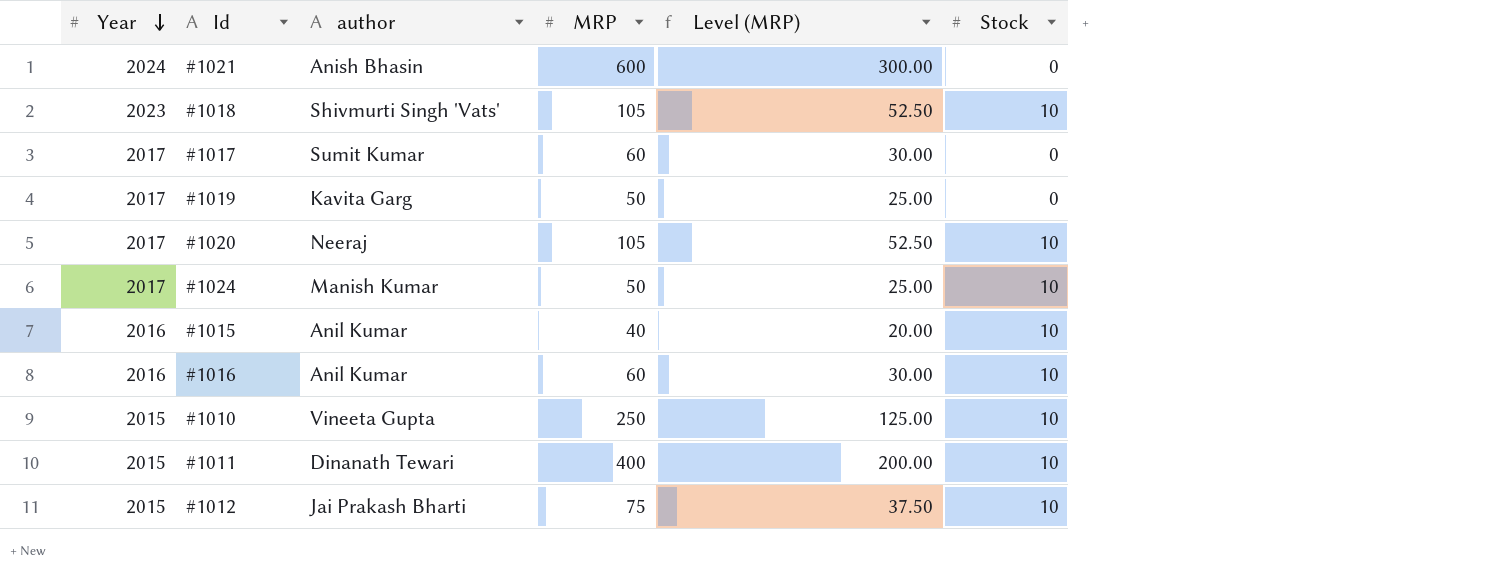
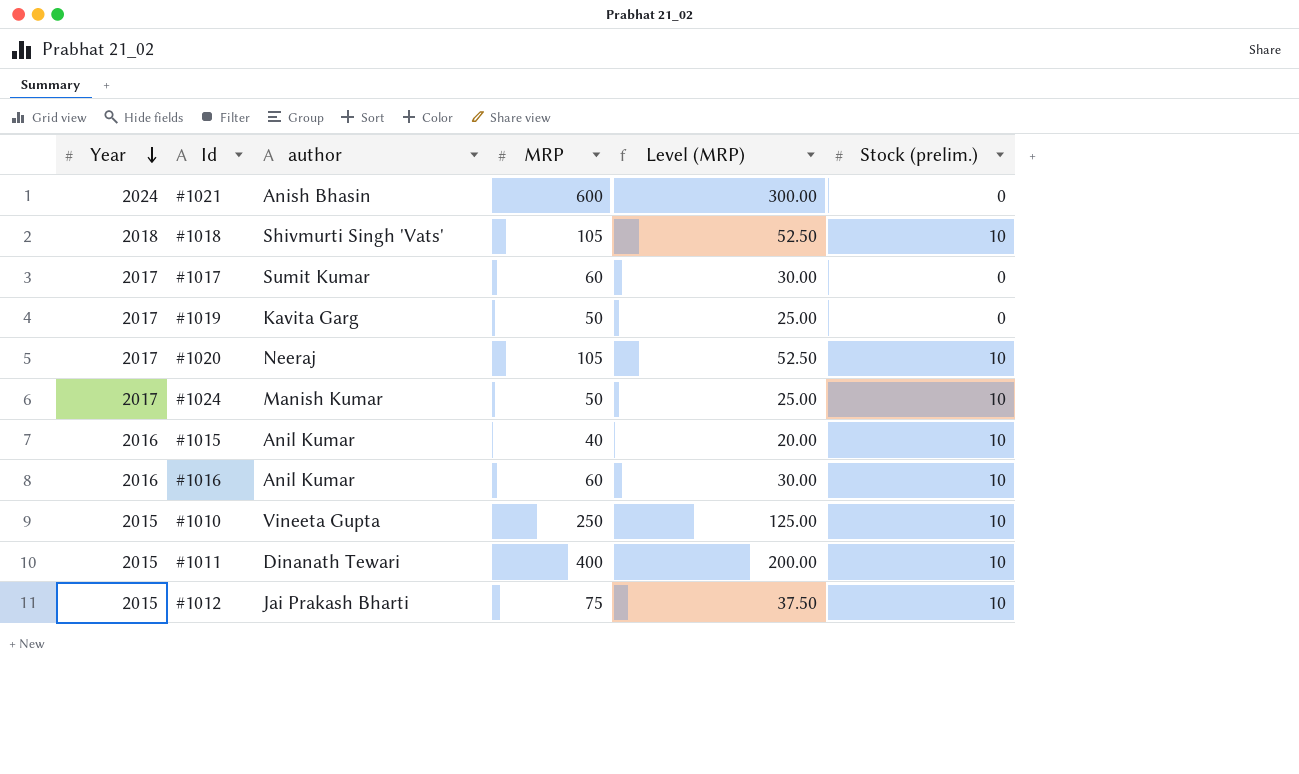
column name: Stock -> Stock (prelim.)
#1018 | Year: 2023 -> 2018

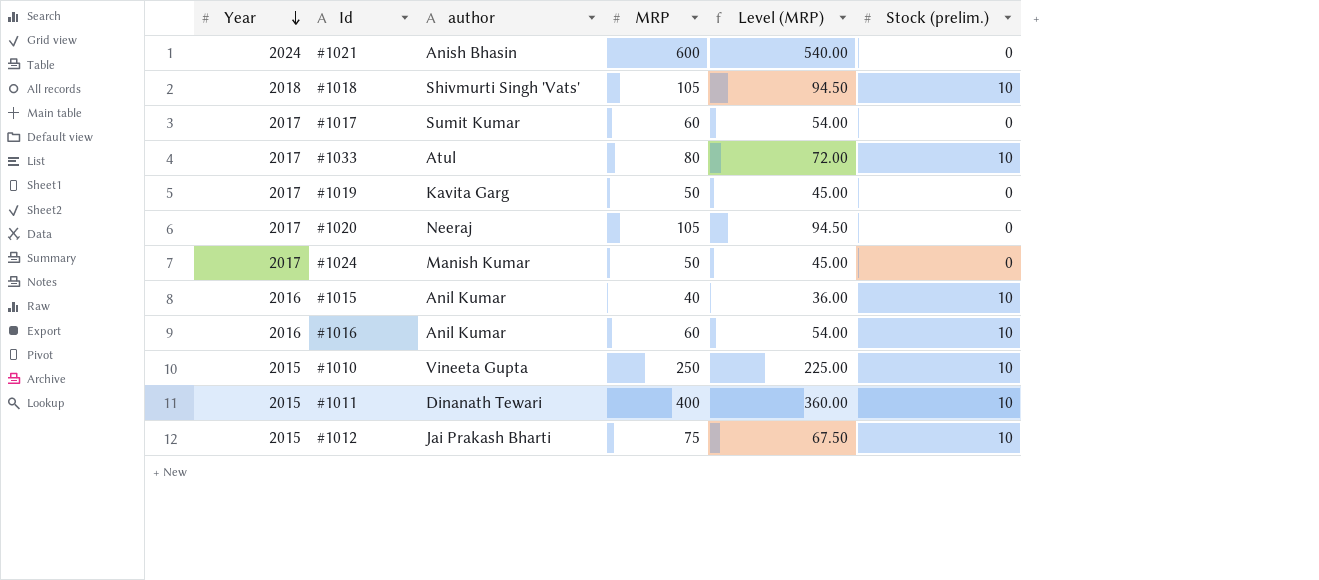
column Level (MRP) | formula: [MRP] * 0.5 -> [MRP] * 0.9
row #1033: none -> 2017 | Atul | 80 | 72.00 | 10
#1020 | Stock (prelim.): 10 -> 0
#1024 | Stock (prelim.): 10 -> 0

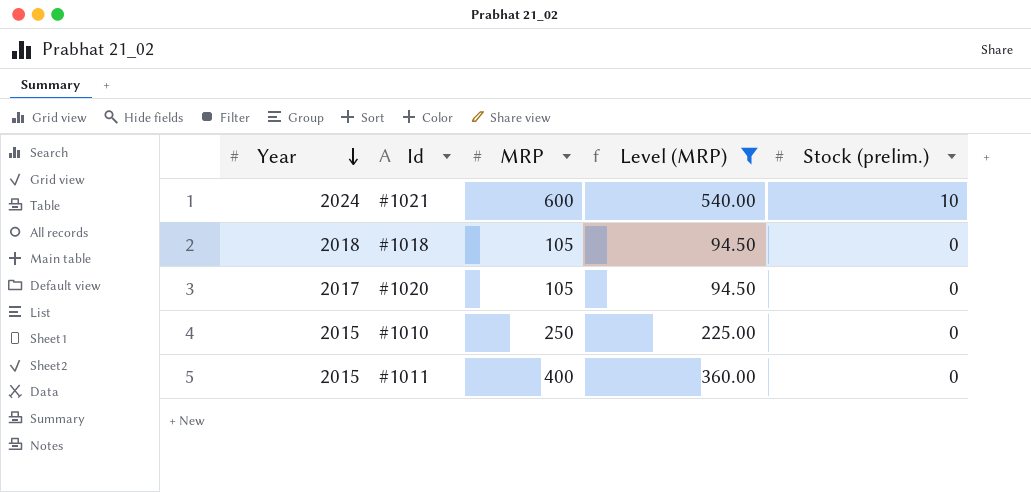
filter: none -> Level (MRP) >= 94.50
column author | position: 3 -> none
#1021 | Stock (prelim.): 0 -> 10
#1018 | Stock (prelim.): 10 -> 0
#1010 | Stock (prelim.): 10 -> 0
#1011 | Stock (prelim.): 10 -> 0

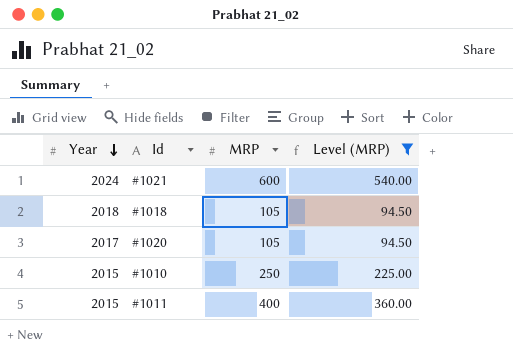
column Stock (prelim.) | position: 5 -> none

